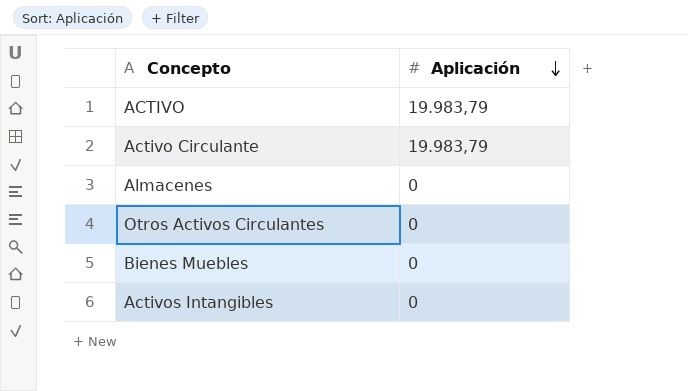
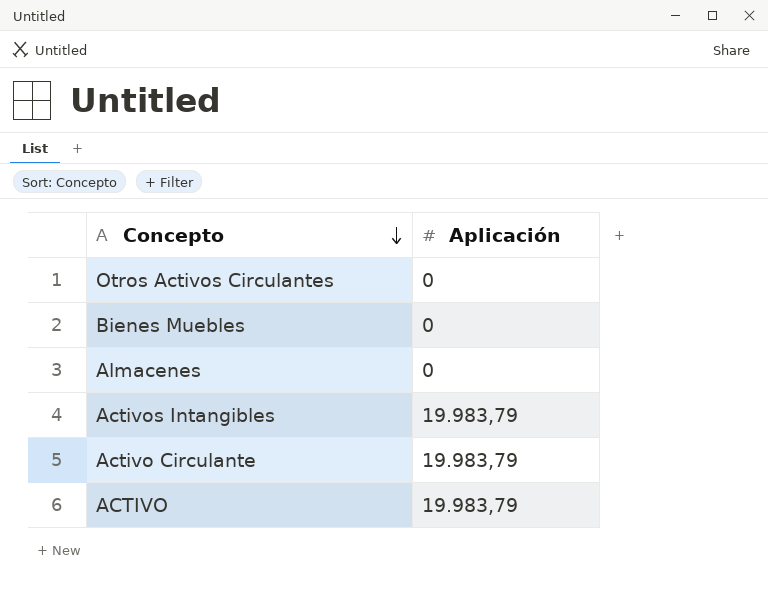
row order: Aplicación descending -> Concepto descending
Activos Intangibles | Aplicación: 0 -> 19.983,79

